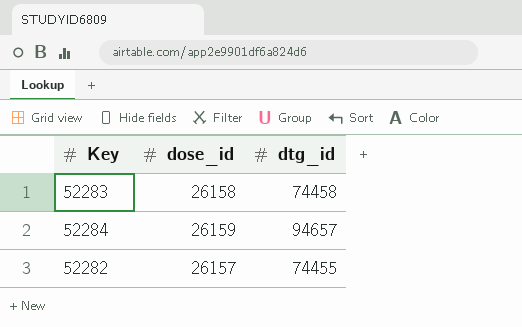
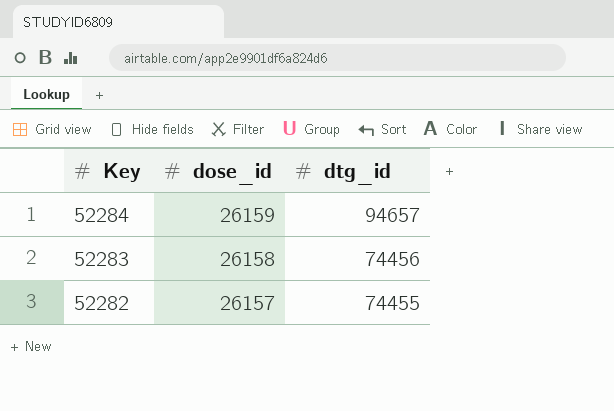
row order: none -> Key descending
52283 | dtg_id: 74458 -> 74456

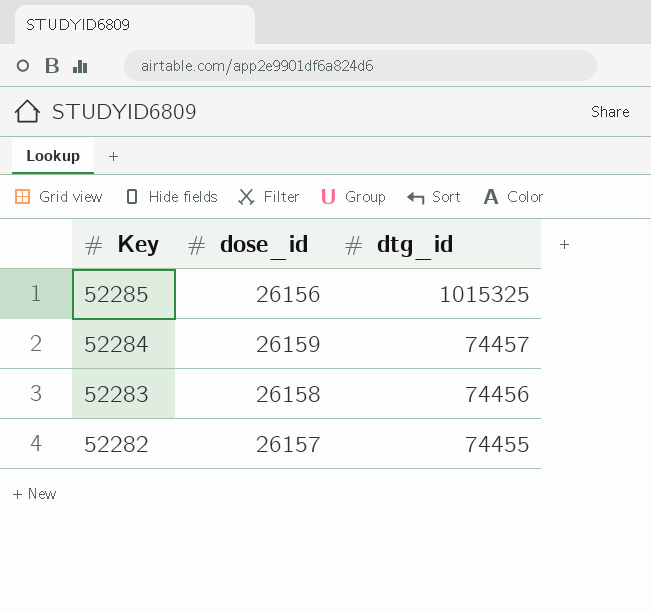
row 52285: none -> 26156 | 1015325
52284 | dtg_id: 94657 -> 74457

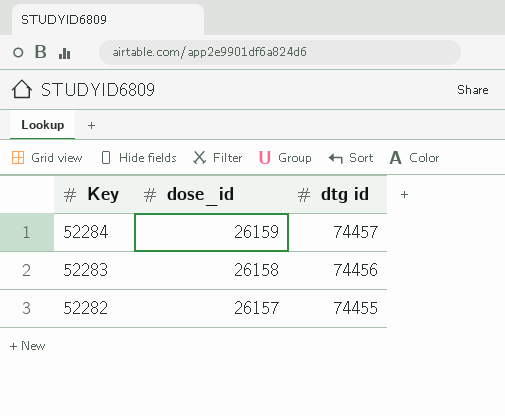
column name: dtg_id -> dtg id
row 52285: 26156 | 1015325 -> none

